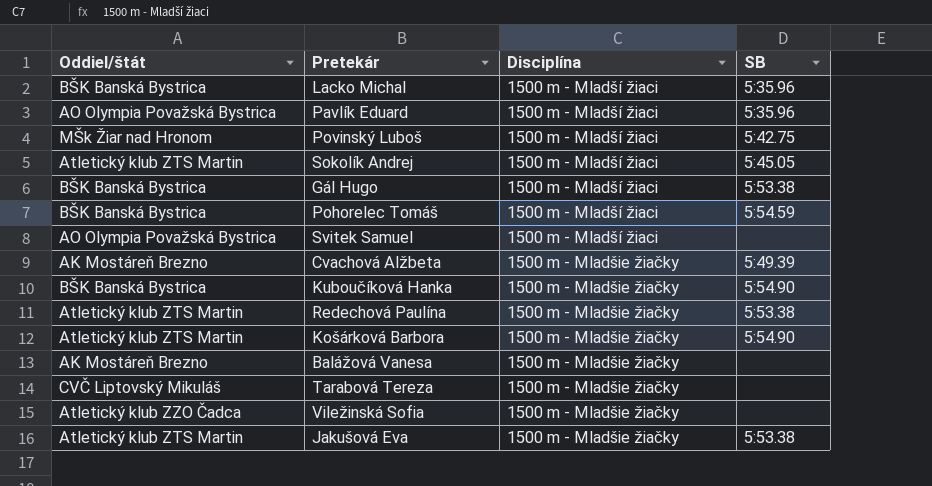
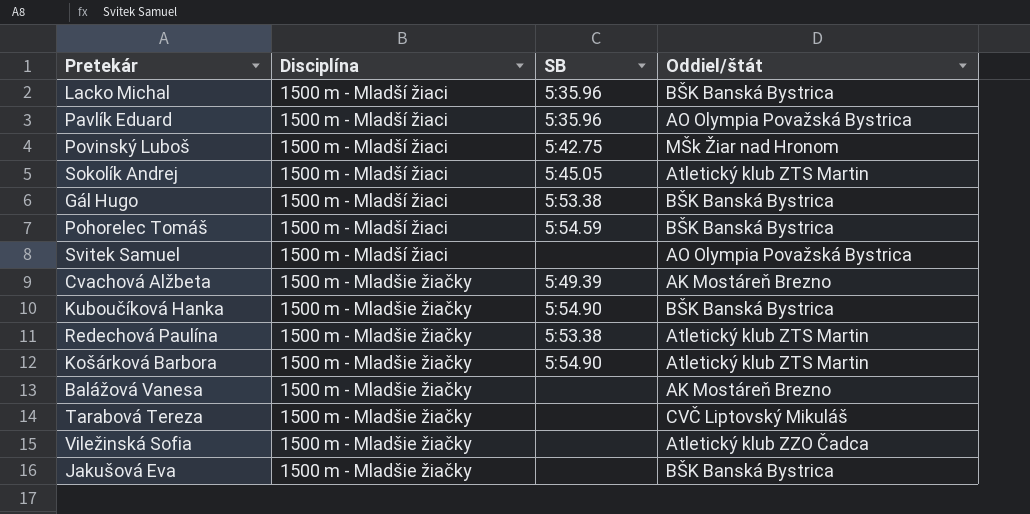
column Oddiel/štát | position: 1 -> 4
Jakušová Eva | SB: 5:53.38 -> none
Jakušová Eva | Oddiel/štát: Atletický klub ZTS Martin -> BŠK Banská Bystrica

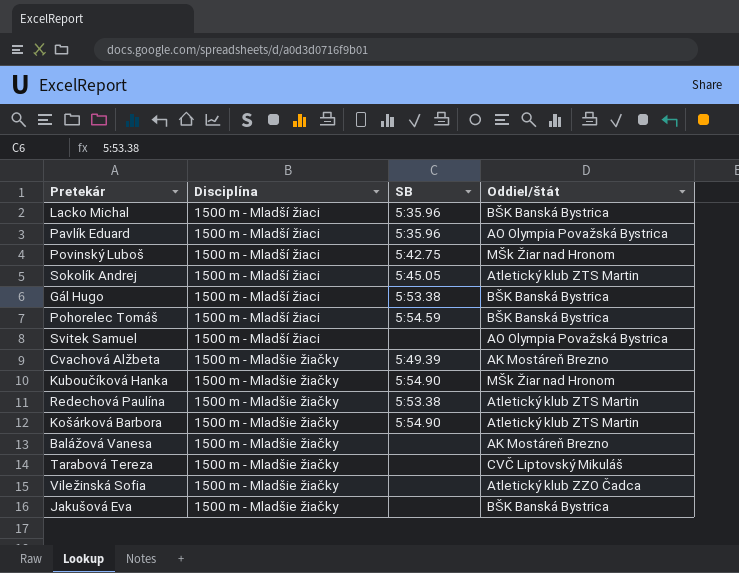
Kuboučíková Hanka | Oddiel/štát: BŠK Banská Bystrica -> MŠk Žiar nad Hronom

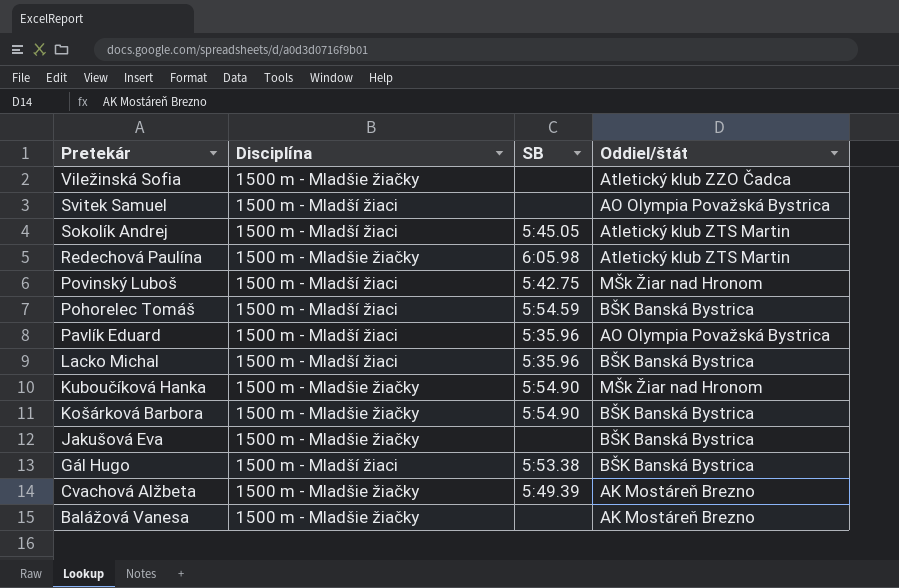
row order: Disciplína ascending -> Pretekár descending
row Tarabová Tereza: 1500 m - Mladšie žiačky | none | CVČ Liptovský Mikuláš -> none
Redechová Paulína | SB: 5:53.38 -> 6:05.98
Košárková Barbora | Oddiel/štát: Atletický klub ZTS Martin -> BŠK Banská Bystrica

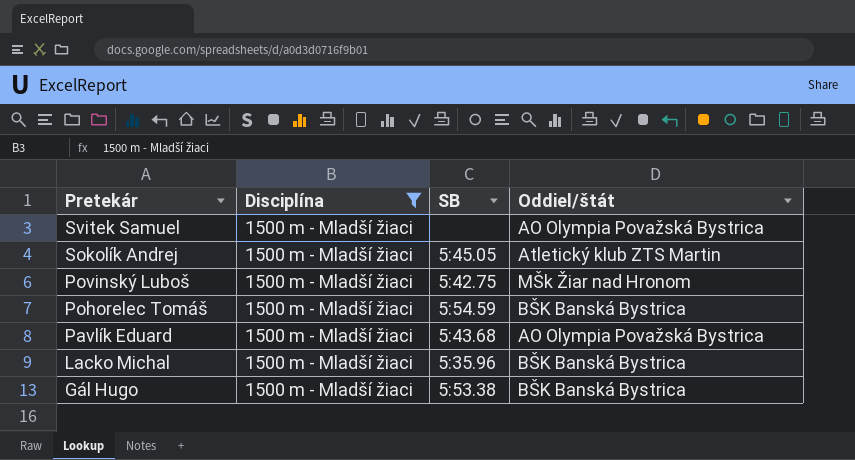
filter: none -> Disciplína = 1500 m - Mladší žiaci
Pavlík Eduard | SB: 5:35.96 -> 5:43.68

